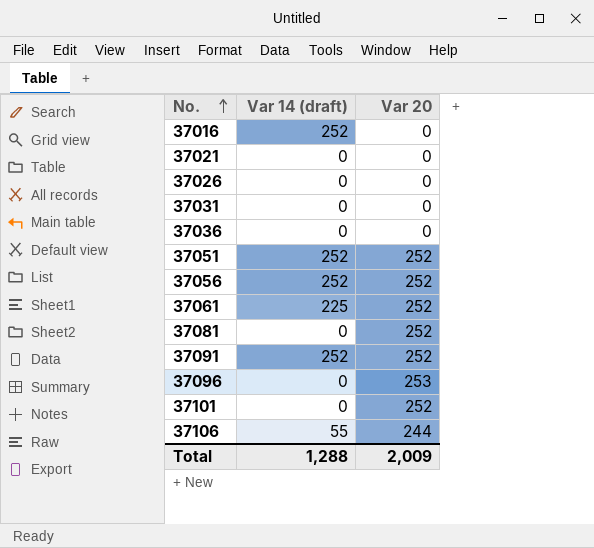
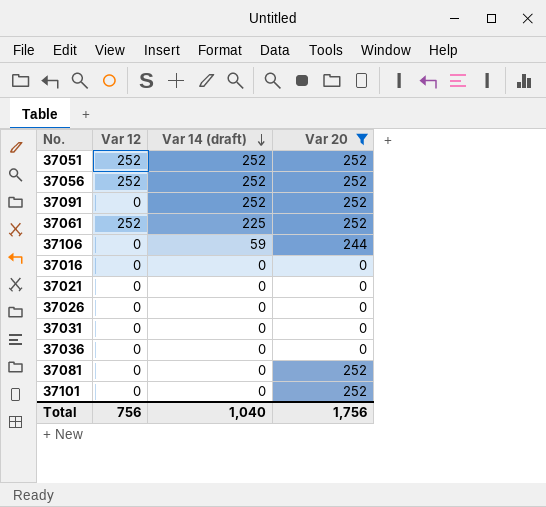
filter: none -> Var 20 != 253
row order: No. ascending -> Var 14 (draft) descending
column Var 12 | position: none -> 2
37106 | Var 14 (draft): 55 -> 59
37016 | Var 14 (draft): 252 -> 0
Total | Var 14 (draft): 1,288 -> 1,040
Total | Var 20: 2,009 -> 1,756

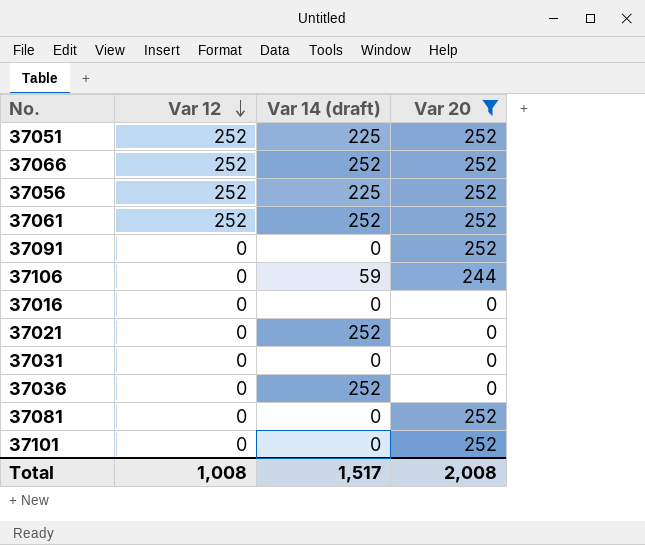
row order: Var 14 (draft) descending -> Var 12 descending
row 37026: 0 | 0 | 0 -> none
37051 | Var 14 (draft): 252 -> 225
row 37066: none -> 252 | 252 | 252
37056 | Var 14 (draft): 252 -> 225
37061 | Var 14 (draft): 225 -> 252
37091 | Var 14 (draft): 252 -> 0
37021 | Var 14 (draft): 0 -> 252
37036 | Var 14 (draft): 0 -> 252
Total | Var 12: 756 -> 1,008
Total | Var 14 (draft): 1,040 -> 1,517
Total | Var 20: 1,756 -> 2,008

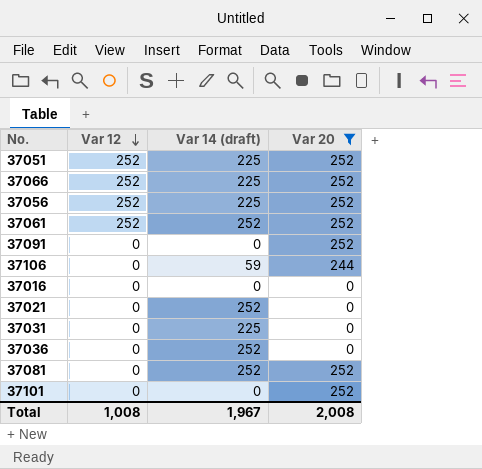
37066 | Var 14 (draft): 252 -> 225
37031 | Var 14 (draft): 0 -> 225
37081 | Var 14 (draft): 0 -> 252
Total | Var 14 (draft): 1,517 -> 1,967

